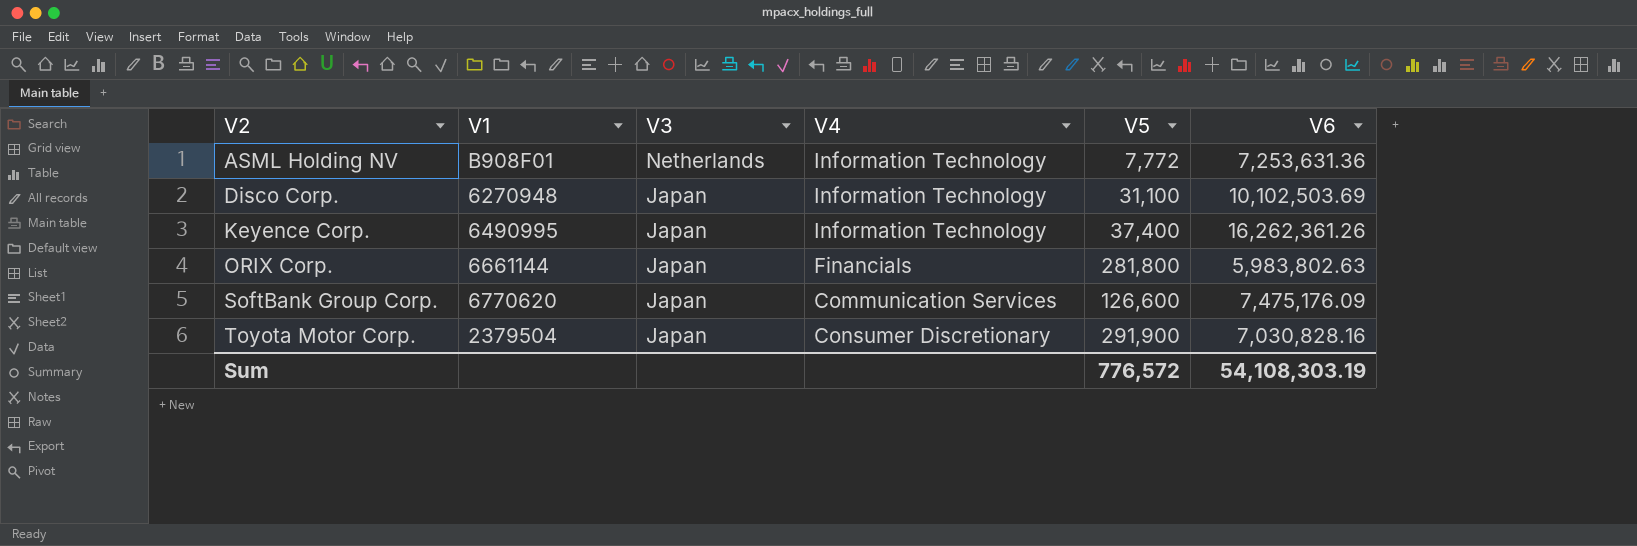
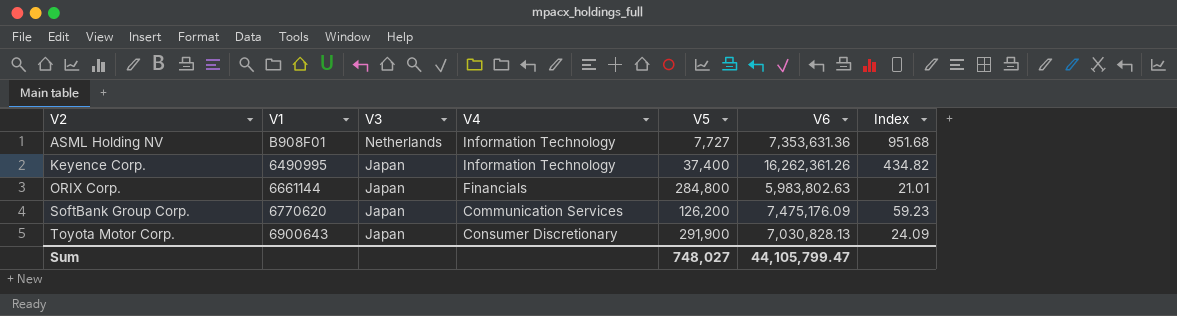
column Index | formula: none -> [V6] / [V5]
row Disco Corp.: 6270948 | Japan | Information Technology | 31,100 | 10,102,503.69 -> none
ASML Holding NV | V5: 7,772 -> 7,727
ASML Holding NV | V6: 7,253,631.36 -> 7,353,631.36
ORIX Corp. | V5: 281,800 -> 284,800
SoftBank Group Corp. | V5: 126,600 -> 126,200
Toyota Motor Corp. | V1: 2379504 -> 6900643
Toyota Motor Corp. | V6: 7,030,828.16 -> 7,030,828.13
Sum | V5: 776,572 -> 748,027
Sum | V6: 54,108,303.19 -> 44,105,799.47

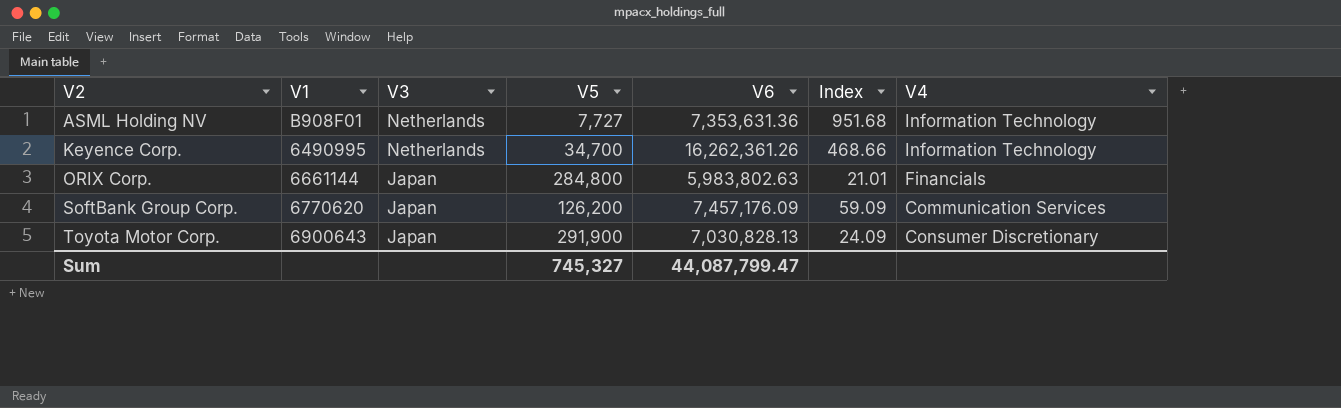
column V4 | position: 4 -> 7
Keyence Corp. | V3: Japan -> Netherlands
Keyence Corp. | V5: 37,400 -> 34,700
Keyence Corp. | Index: 434.82 -> 468.66
SoftBank Group Corp. | V6: 7,475,176.09 -> 7,457,176.09
SoftBank Group Corp. | Index: 59.23 -> 59.09
Sum | V5: 748,027 -> 745,327
Sum | V6: 44,105,799.47 -> 44,087,799.47

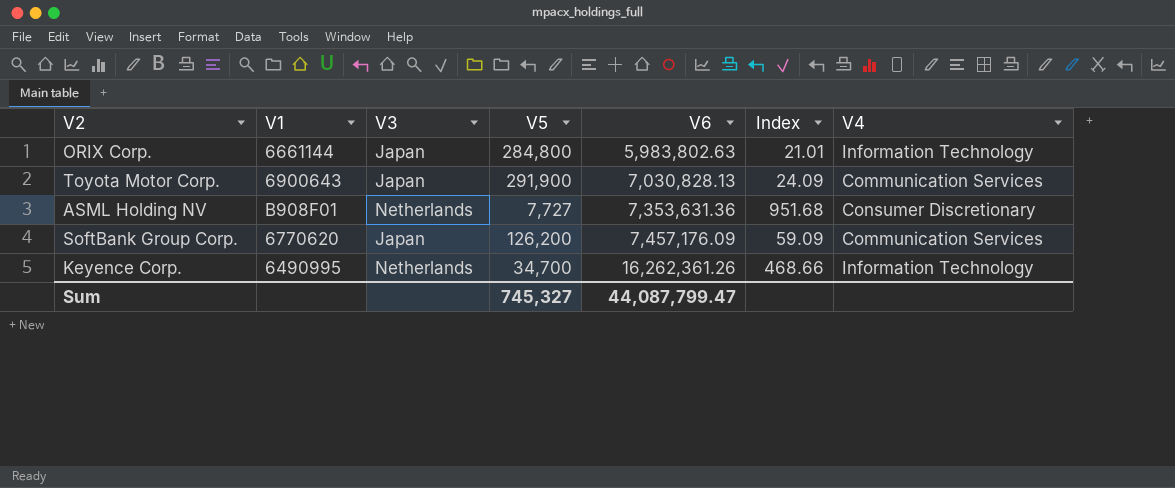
row order: V2 ascending -> V6 ascending
ORIX Corp. | V4: Financials -> Information Technology
Toyota Motor Corp. | V4: Consumer Discretionary -> Communication Services
ASML Holding NV | V4: Information Technology -> Consumer Discretionary

